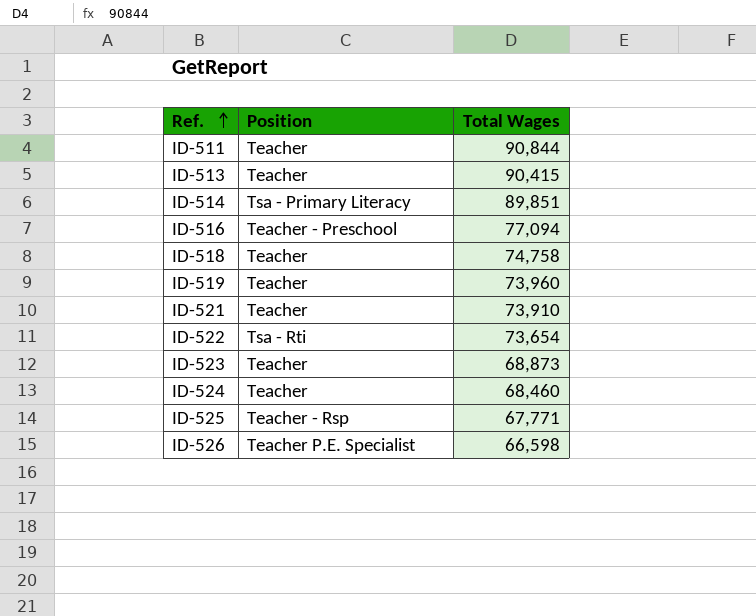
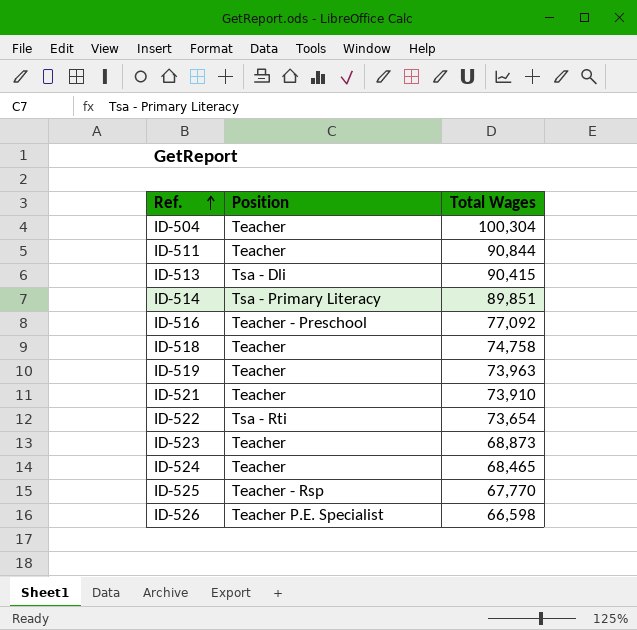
row ID-504: none -> Teacher | 100,304
ID-513 | Position: Teacher -> Tsa - Dli
ID-516 | Total Wages: 77,094 -> 77,092
ID-519 | Total Wages: 73,960 -> 73,963
ID-524 | Total Wages: 68,460 -> 68,465
ID-525 | Total Wages: 67,771 -> 67,770

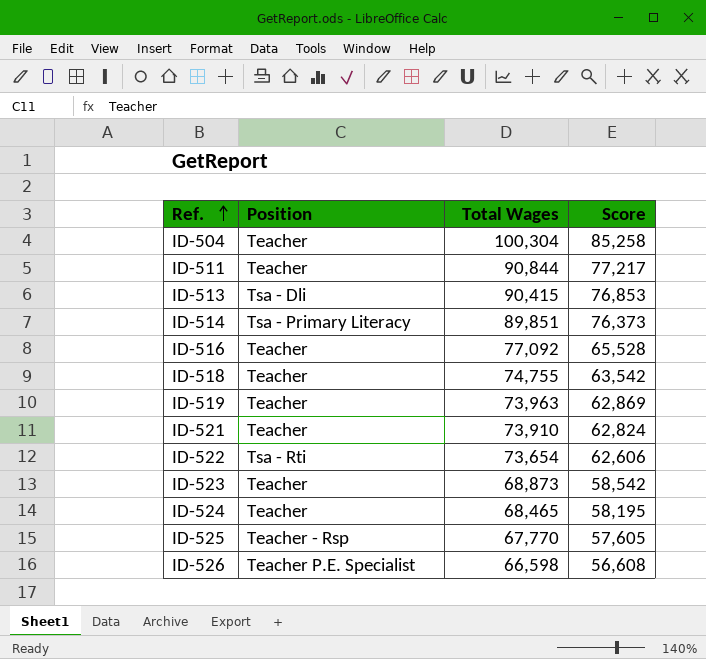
column Score | formula: none -> [Total Wages] * 0.85
ID-516 | Position: Teacher - Preschool -> Teacher
ID-518 | Total Wages: 74,758 -> 74,755

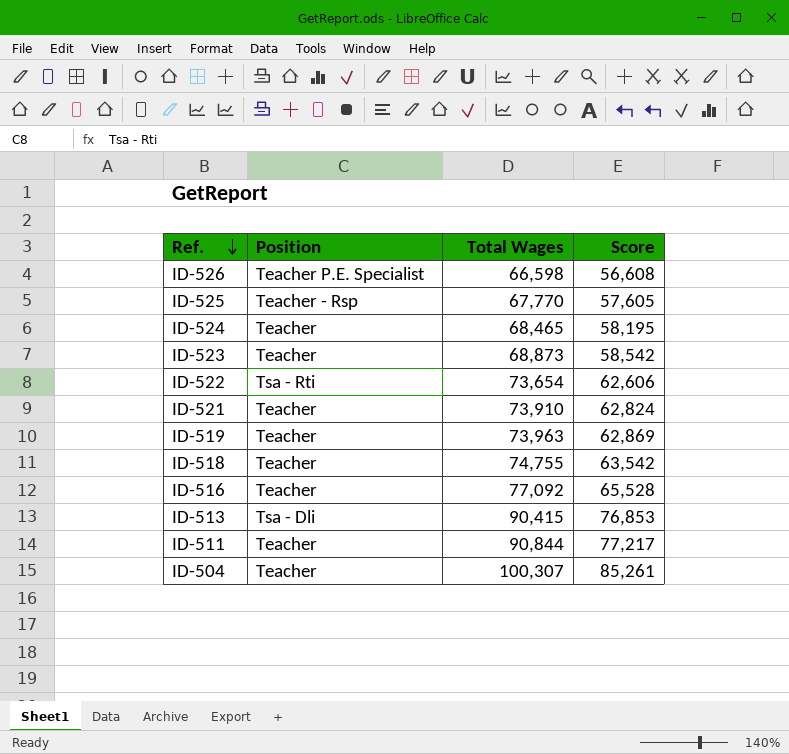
row order: Ref. ascending -> Ref. descending
row ID-514: Tsa - Primary Literacy | 89,851 | 76,373 -> none
ID-504 | Total Wages: 100,304 -> 100,307
ID-504 | Score: 85,258 -> 85,261

